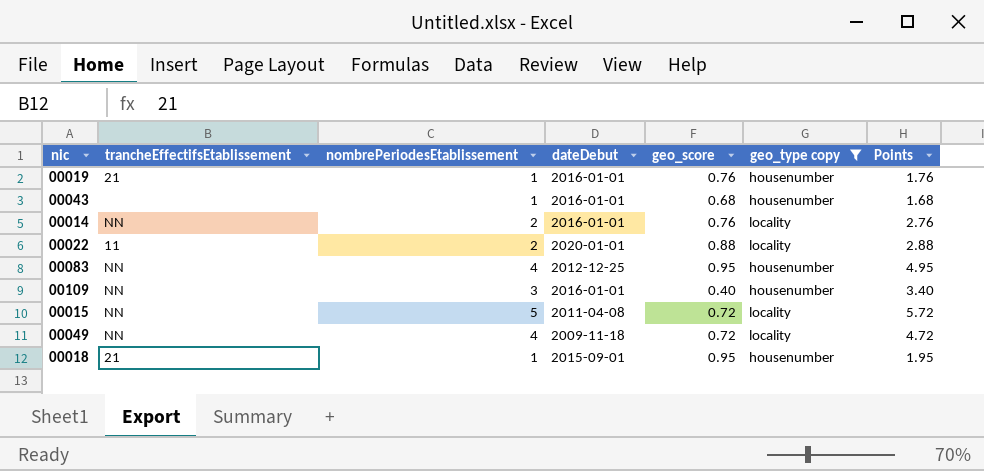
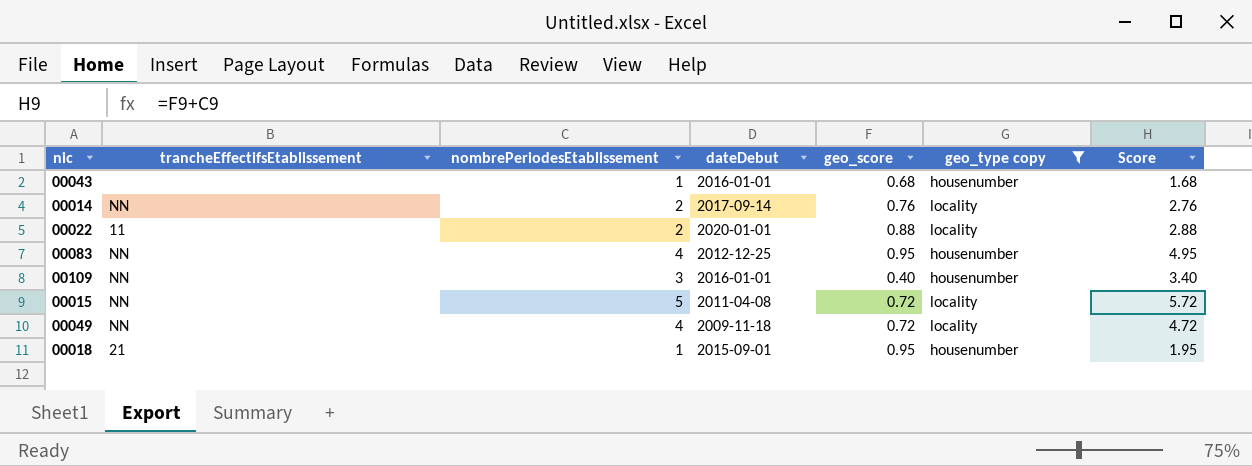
column name: Points -> Score
row 00019: 21 | 1 | 2016-01-01 | 0.76 | housenumber | 1.76 -> none
00014 | dateDebut: 2016-01-01 -> 2017-09-14

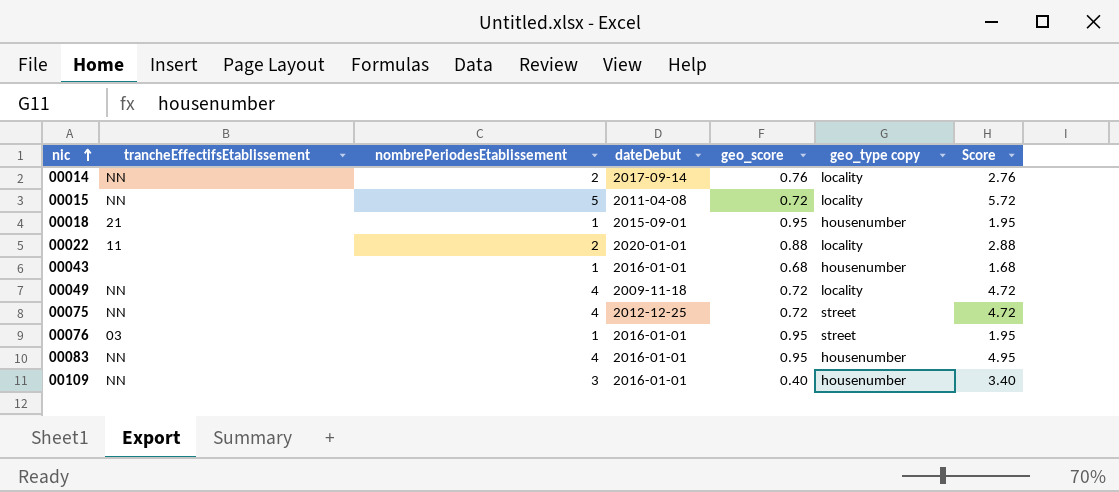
filter: geo_type copy != street -> none
row order: none -> nic ascending
00083 | dateDebut: 2012-12-25 -> 2016-01-01

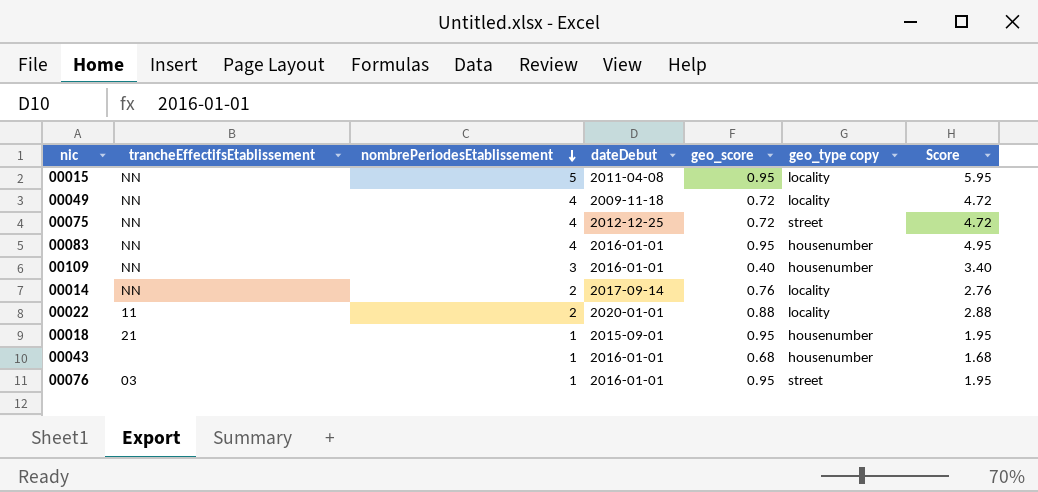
row order: nic ascending -> nombrePeriodesEtablissement descending
00015 | geo_score: 0.72 -> 0.95
00015 | Score: 5.72 -> 5.95

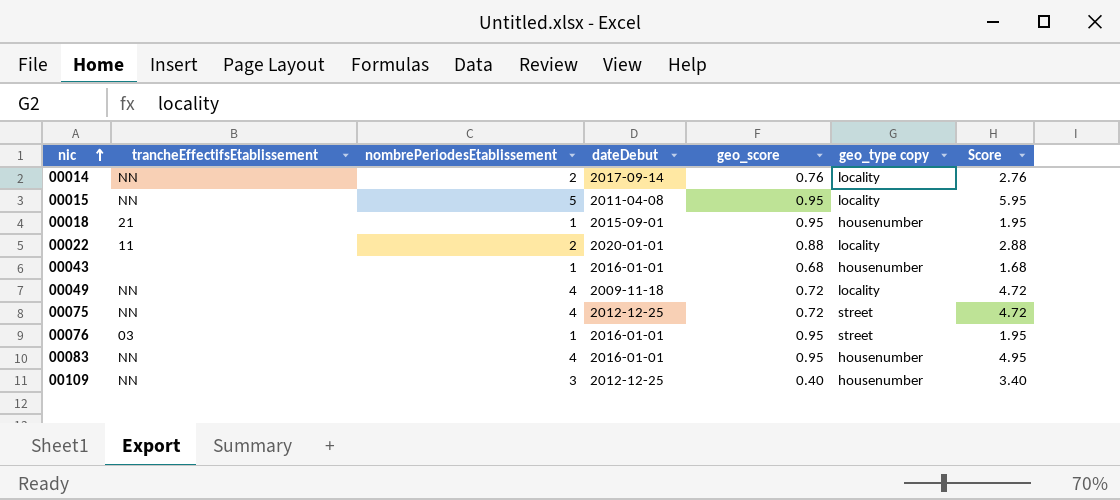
row order: nombrePeriodesEtablissement descending -> nic ascending
00109 | dateDebut: 2016-01-01 -> 2012-12-25

